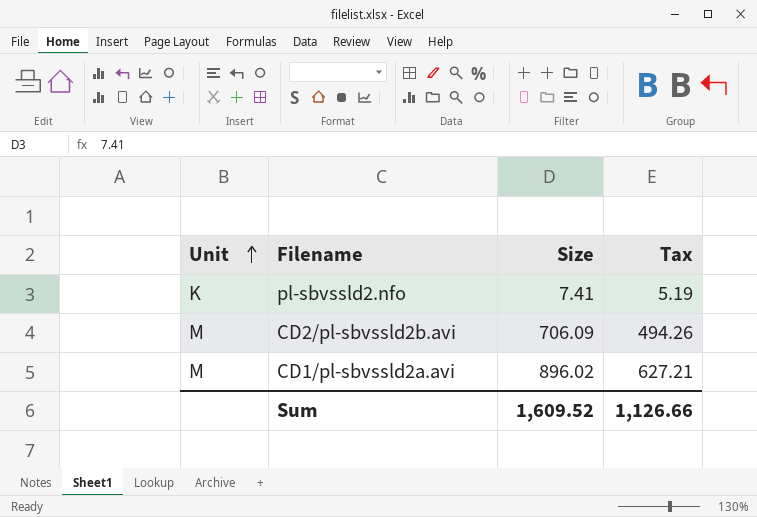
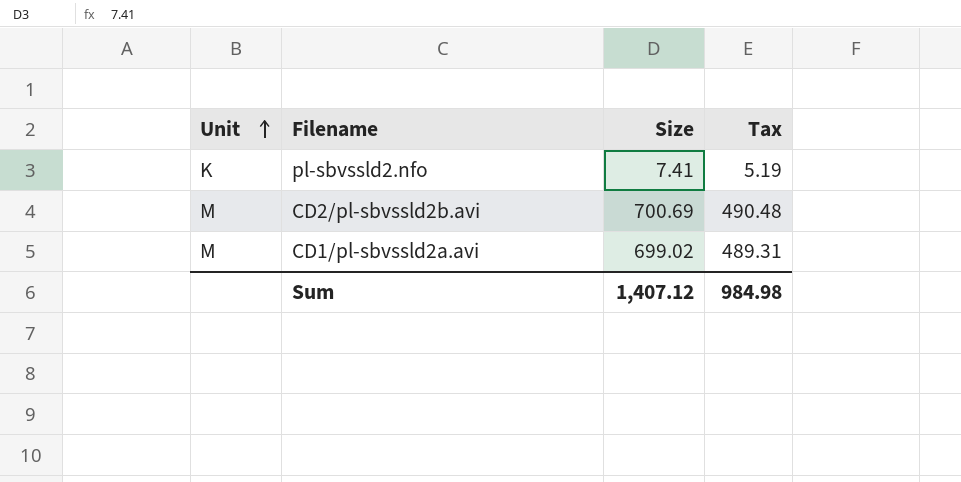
CD2/pl-sbvssld2b.avi | Size: 706.09 -> 700.69
CD2/pl-sbvssld2b.avi | Tax: 494.26 -> 490.48
CD1/pl-sbvssld2a.avi | Size: 896.02 -> 699.02
CD1/pl-sbvssld2a.avi | Tax: 627.21 -> 489.31
Sum | Size: 1,609.52 -> 1,407.12
Sum | Tax: 1,126.66 -> 984.98

